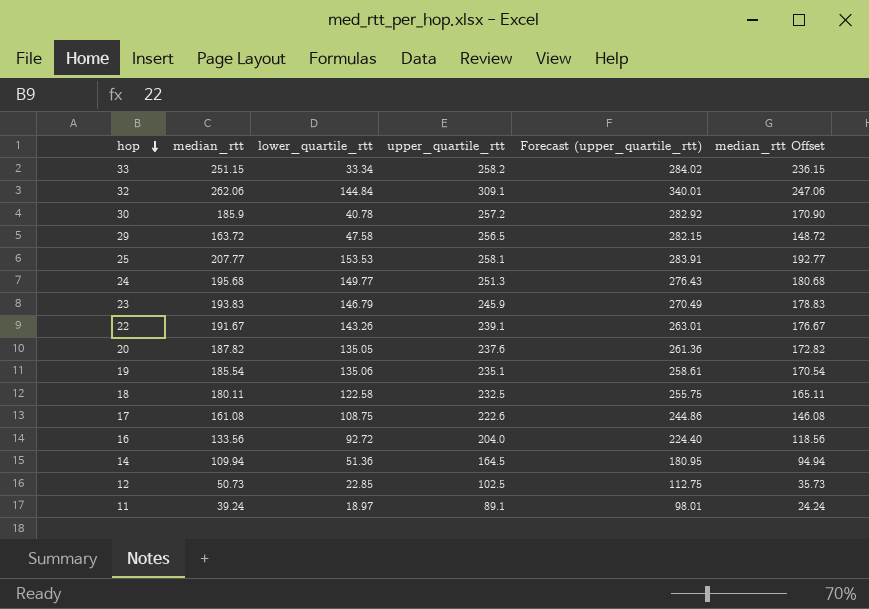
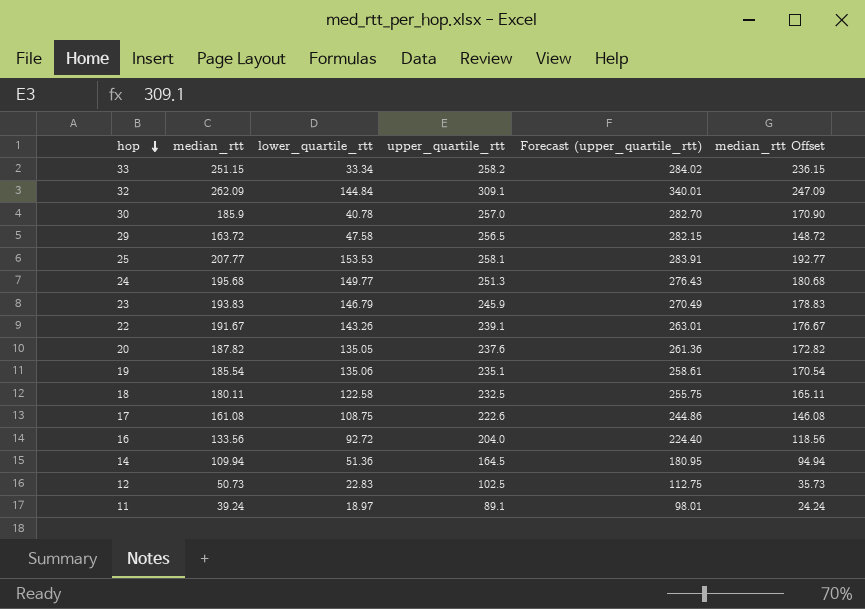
32 | median_rtt: 262.06 -> 262.09
32 | median_rtt Offset: 247.06 -> 247.09
30 | upper_quartile_rtt: 257.2 -> 257.0
30 | Forecast (upper_quartile_rtt): 282.92 -> 282.70
12 | lower_quartile_rtt: 22.85 -> 22.83

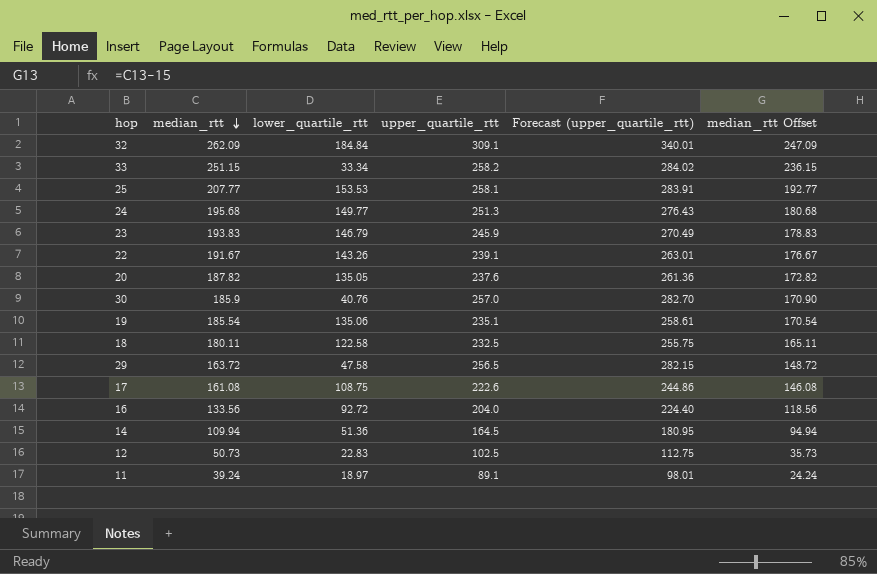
row order: hop descending -> median_rtt descending
32 | lower_quartile_rtt: 144.84 -> 184.84
30 | lower_quartile_rtt: 40.78 -> 40.76

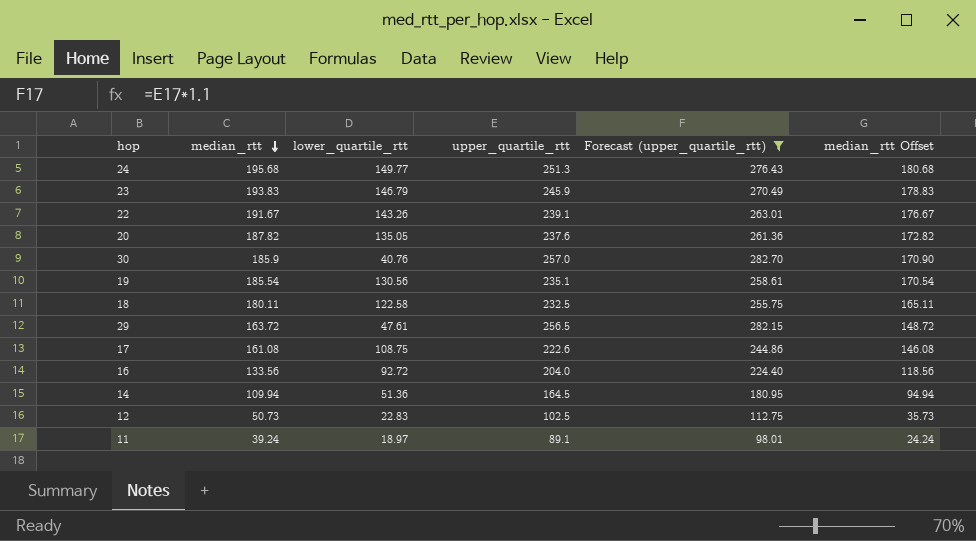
filter: none -> Forecast (upper_quartile_rtt) <= 282.70
19 | lower_quartile_rtt: 135.06 -> 130.56
29 | lower_quartile_rtt: 47.58 -> 47.61

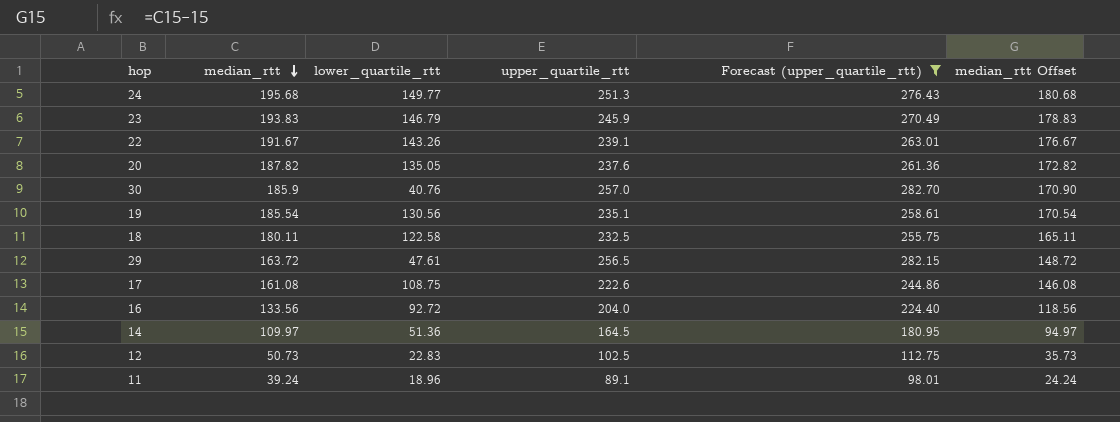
14 | median_rtt: 109.94 -> 109.97
14 | median_rtt Offset: 94.94 -> 94.97
11 | lower_quartile_rtt: 18.97 -> 18.96

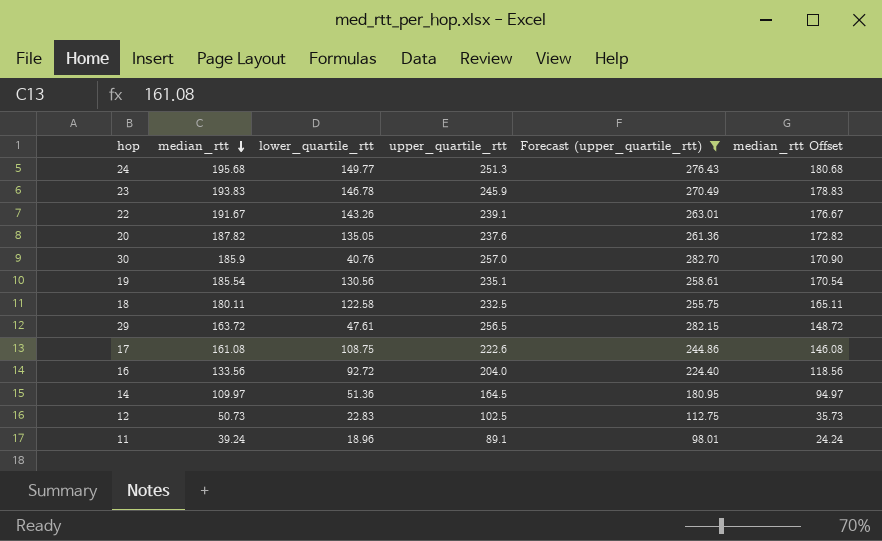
23 | lower_quartile_rtt: 146.79 -> 146.78

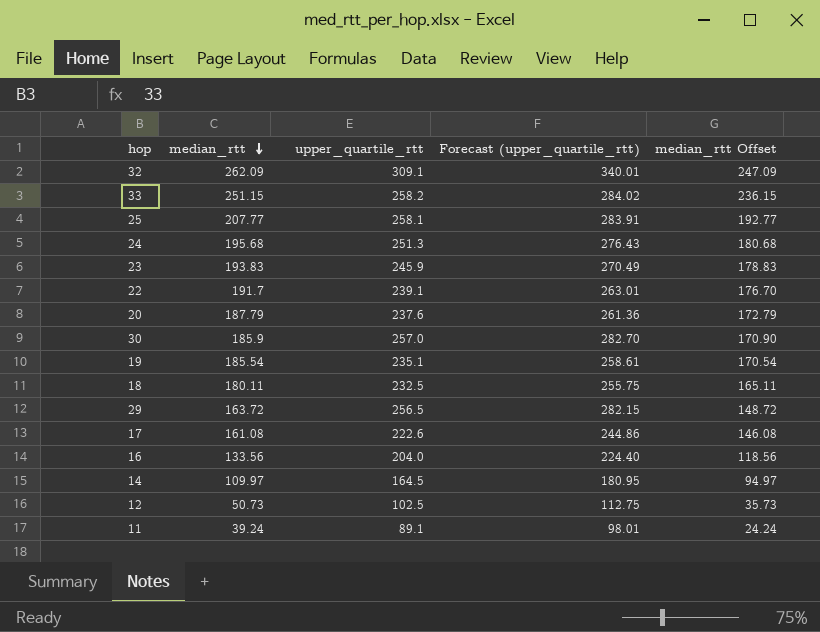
filter: Forecast (upper_quartile_rtt) <= 282.70 -> none
column lower_quartile_rtt | position: 3 -> none
22 | median_rtt: 191.67 -> 191.7
22 | median_rtt Offset: 176.67 -> 176.70
20 | median_rtt: 187.82 -> 187.79
20 | median_rtt Offset: 172.82 -> 172.79

